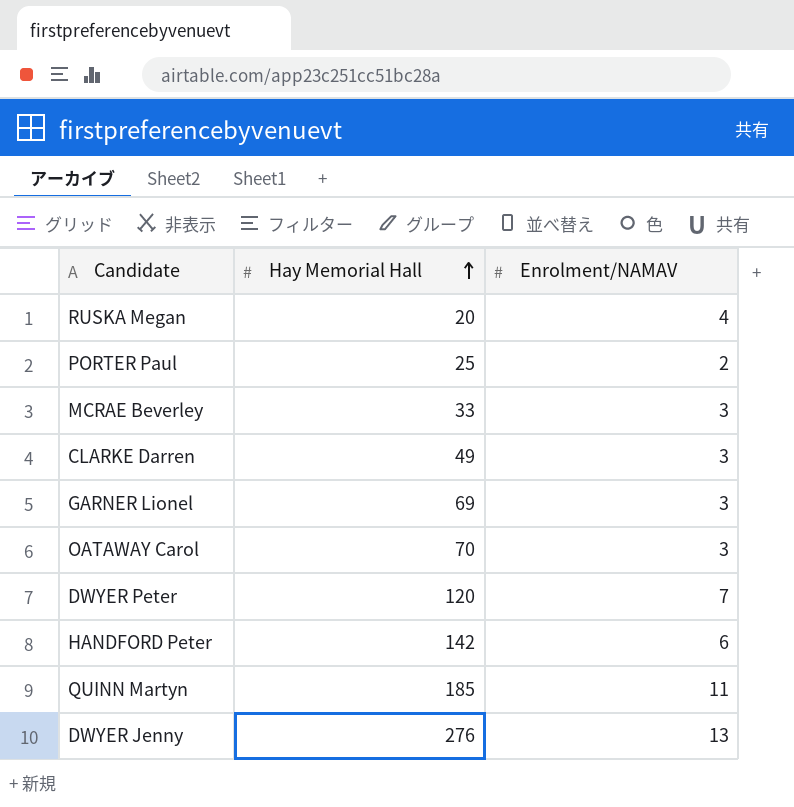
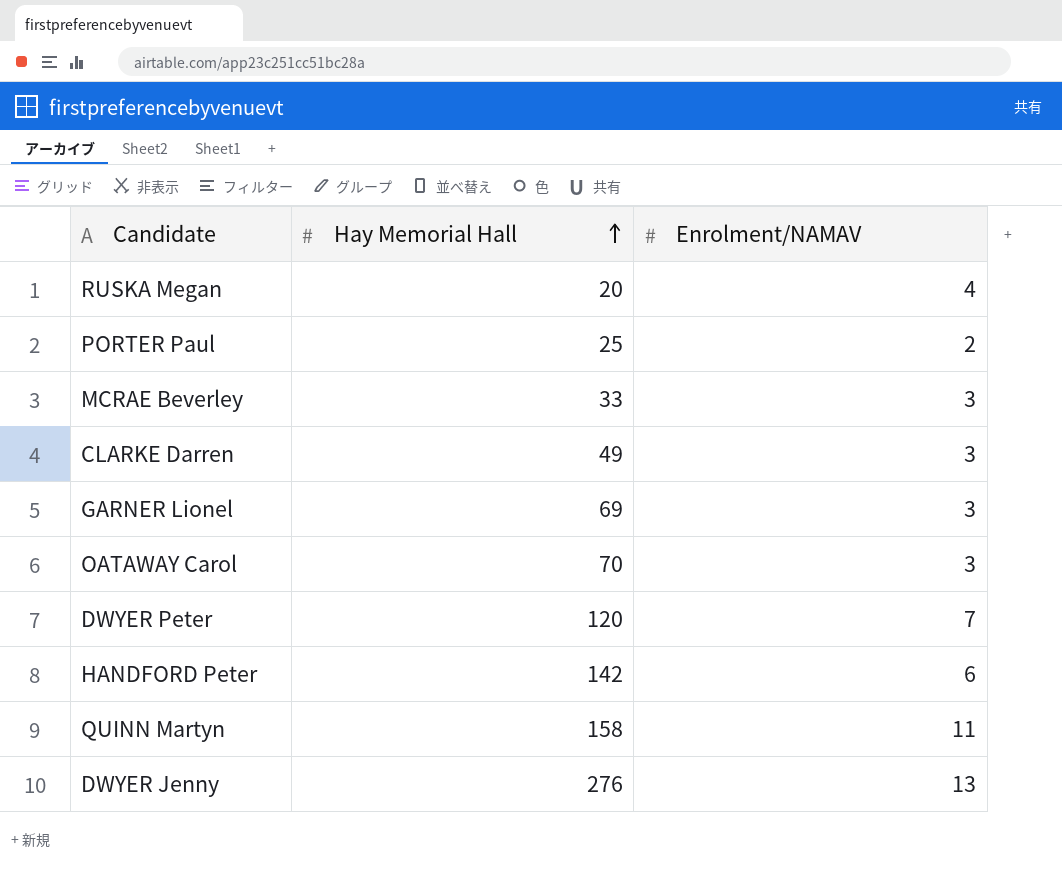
QUINN Martyn | Hay Memorial Hall: 185 -> 158

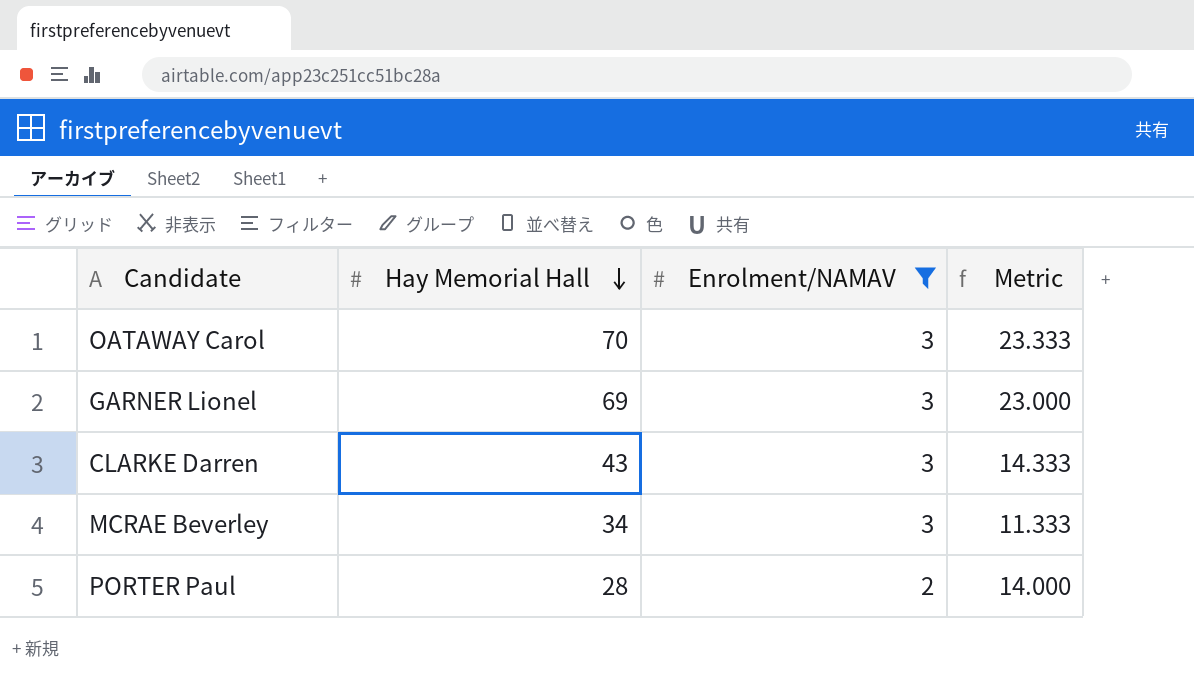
filter: none -> Enrolment/NAMAV <= 3
row order: Hay Memorial Hall ascending -> Hay Memorial Hall descending
column Metric | formula: none -> [Hay Memorial Hall] / [Enrolment/NAMAV]
CLARKE Darren | Hay Memorial Hall: 49 -> 43
MCRAE Beverley | Hay Memorial Hall: 33 -> 34
PORTER Paul | Hay Memorial Hall: 25 -> 28

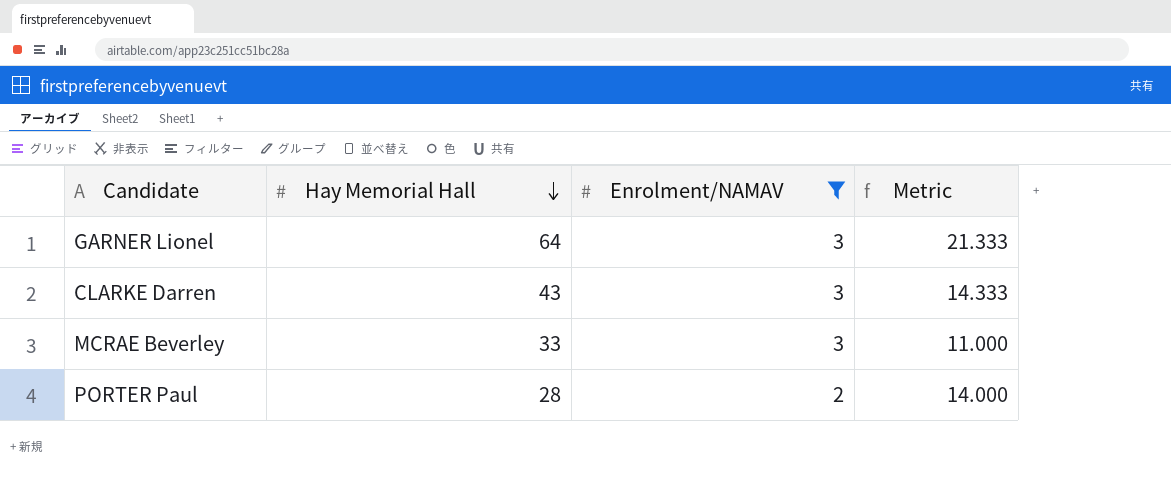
row OATAWAY Carol: 70 | 3 | 23.333 -> none
GARNER Lionel | Hay Memorial Hall: 69 -> 64
GARNER Lionel | Metric: 23.000 -> 21.333
MCRAE Beverley | Hay Memorial Hall: 34 -> 33
MCRAE Beverley | Metric: 11.333 -> 11.000

